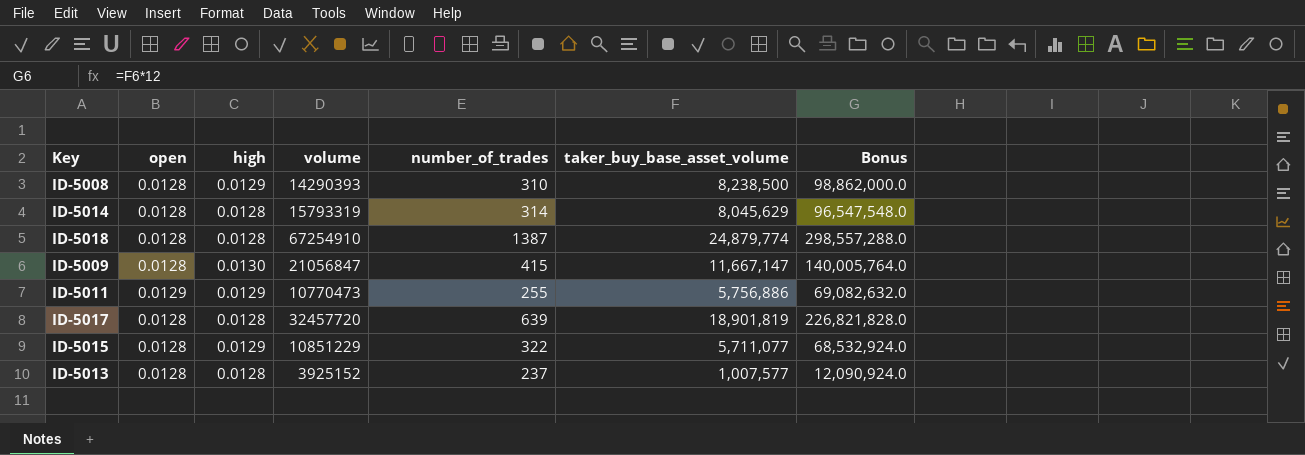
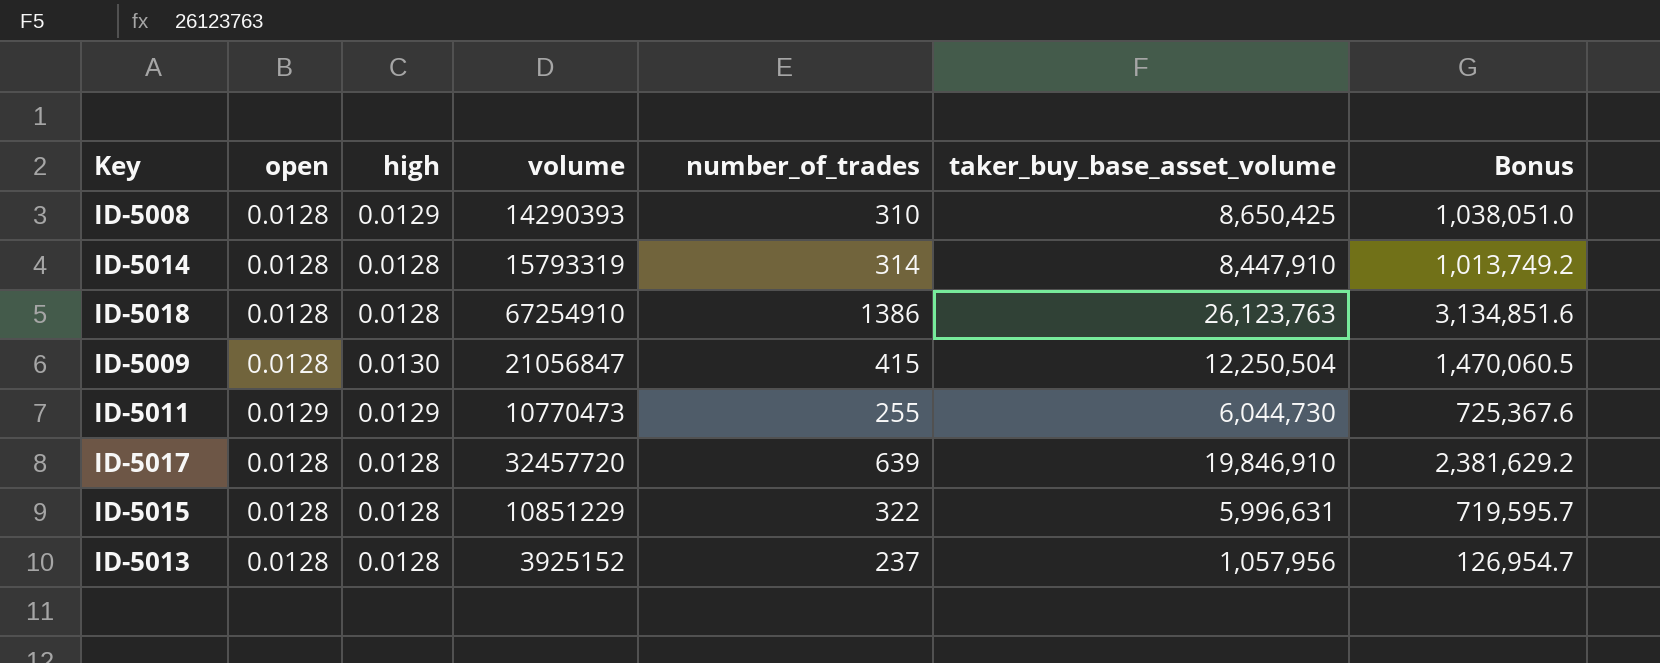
column Bonus | formula: [taker_buy_base_asset_volume] * 12 -> [taker_buy_base_asset_volume] * 0.12
ID-5008 | taker_buy_base_asset_volume: 8,238,500 -> 8,650,425
ID-5014 | taker_buy_base_asset_volume: 8,045,629 -> 8,447,910
ID-5018 | number_of_trades: 1387 -> 1386
ID-5018 | taker_buy_base_asset_volume: 24,879,774 -> 26,123,763
ID-5009 | taker_buy_base_asset_volume: 11,667,147 -> 12,250,504
ID-5011 | taker_buy_base_asset_volume: 5,756,886 -> 6,044,730
ID-5017 | taker_buy_base_asset_volume: 18,901,819 -> 19,846,910
ID-5015 | high: 0.0129 -> 0.0128
ID-5015 | taker_buy_base_asset_volume: 5,711,077 -> 5,996,631
ID-5013 | taker_buy_base_asset_volume: 1,007,577 -> 1,057,956

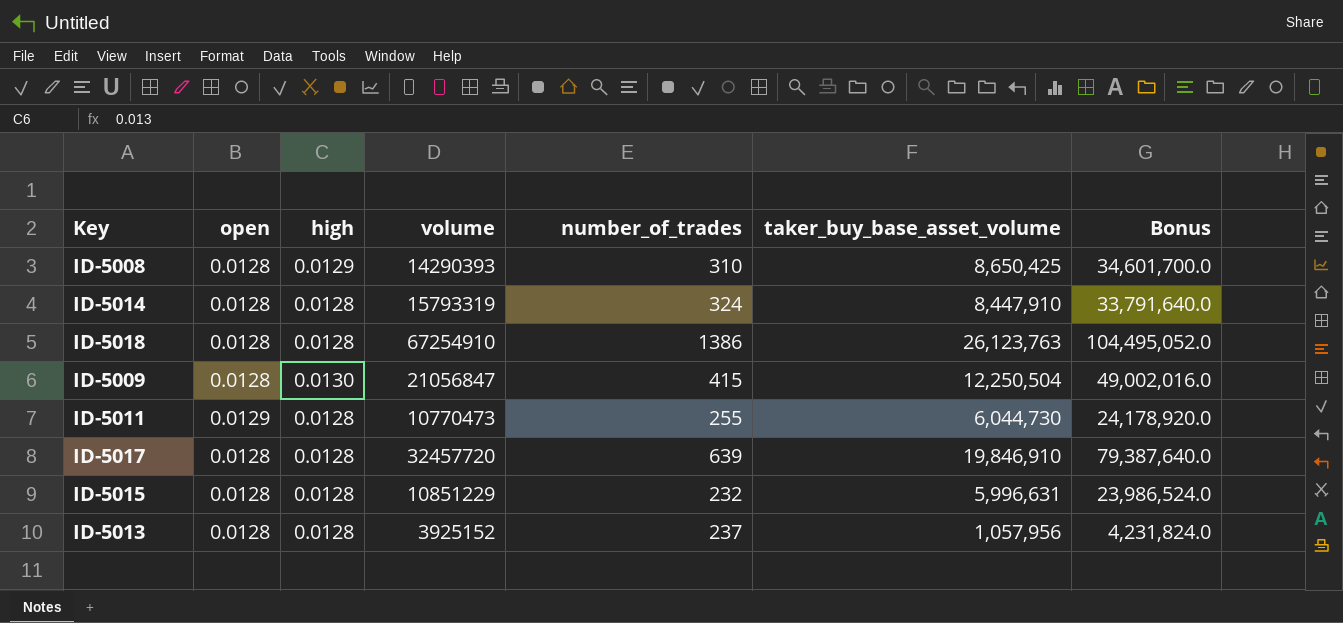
column Bonus | formula: [taker_buy_base_asset_volume] * 0.12 -> [taker_buy_base_asset_volume] * 4
ID-5014 | number_of_trades: 314 -> 324
ID-5011 | high: 0.0129 -> 0.0128
ID-5015 | number_of_trades: 322 -> 232

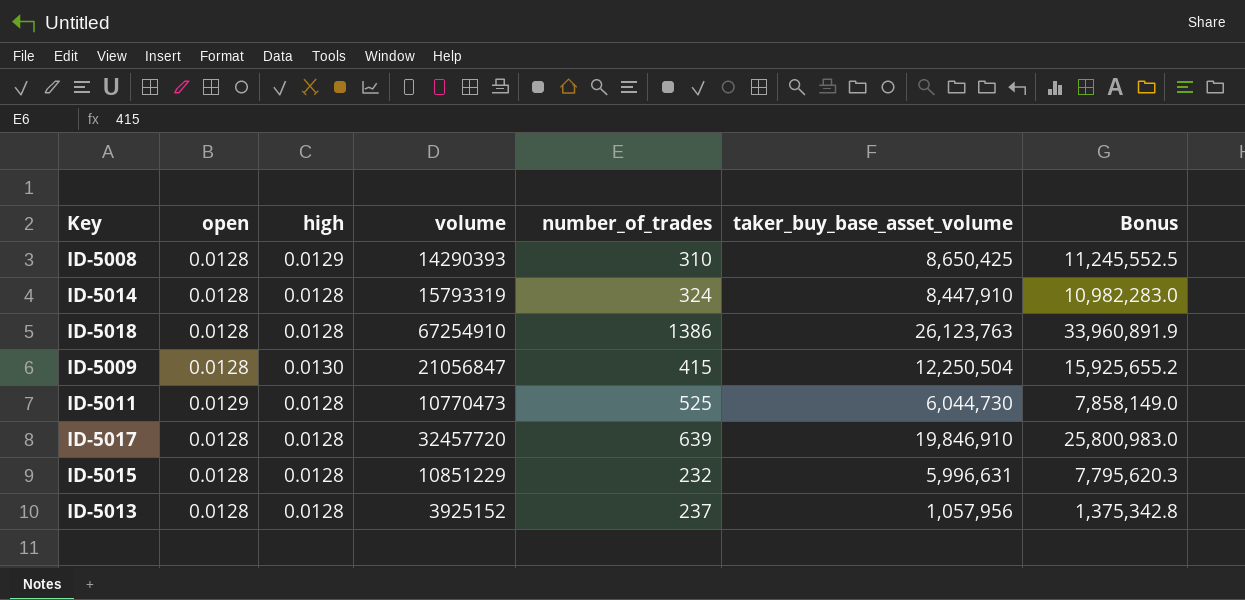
column Bonus | formula: [taker_buy_base_asset_volume] * 4 -> [taker_buy_base_asset_volume] * 1.3
ID-5011 | number_of_trades: 255 -> 525

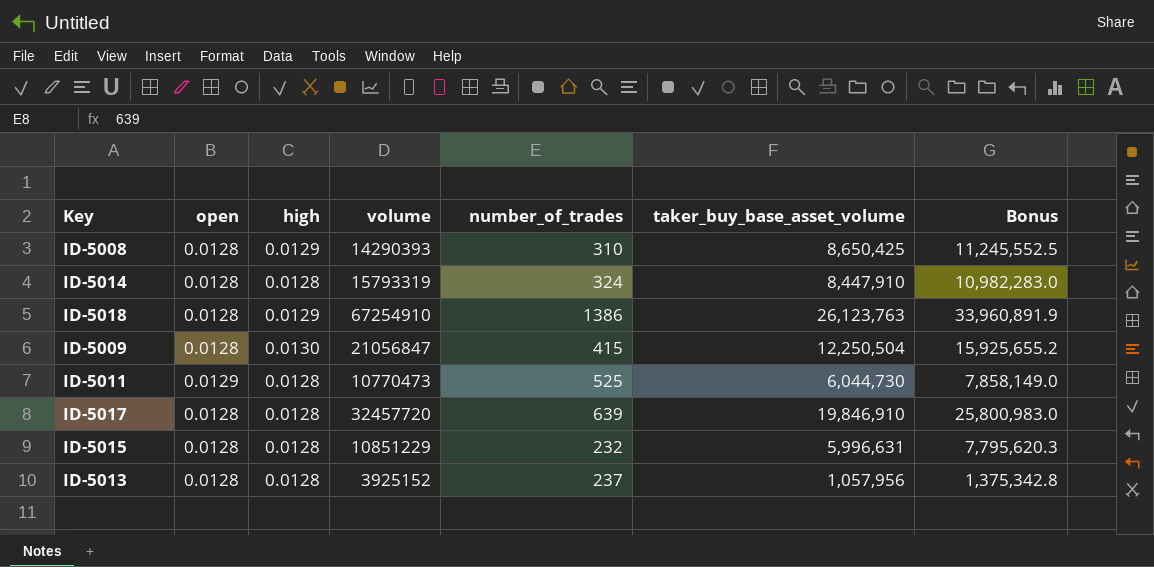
ID-5018 | high: 0.0128 -> 0.0129

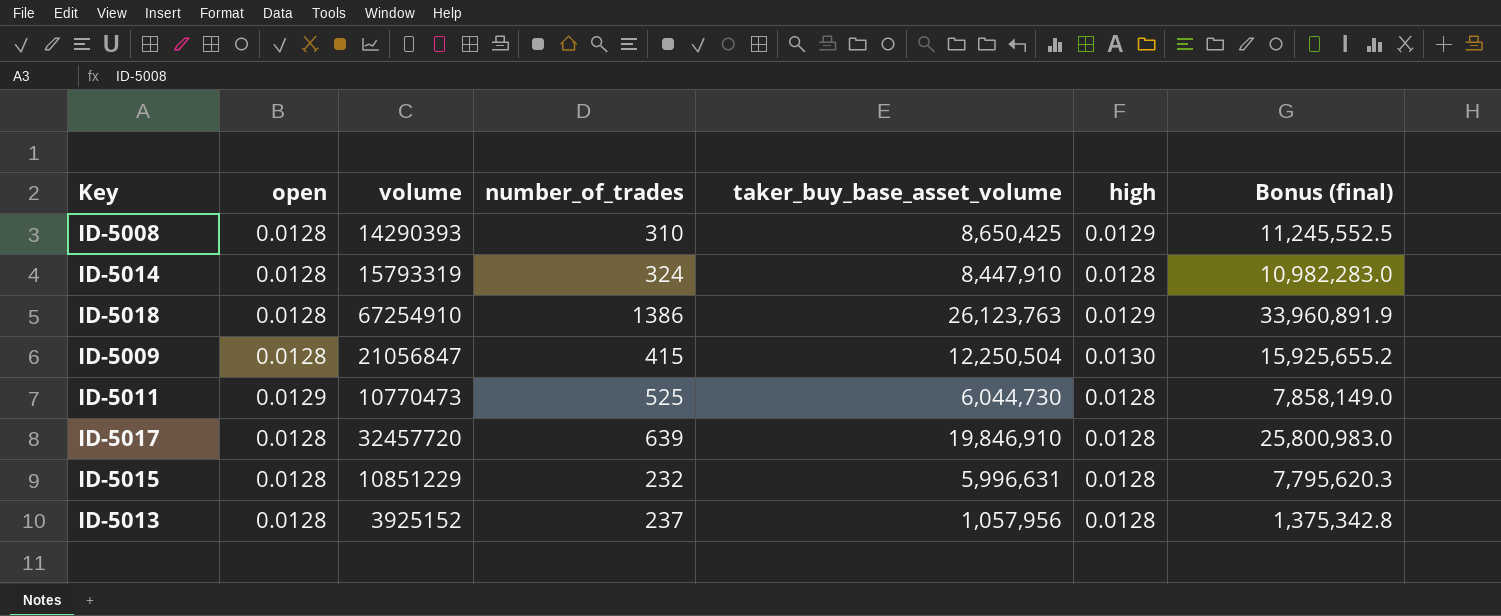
column high | position: 3 -> 6
column name: Bonus -> Bonus (final)

